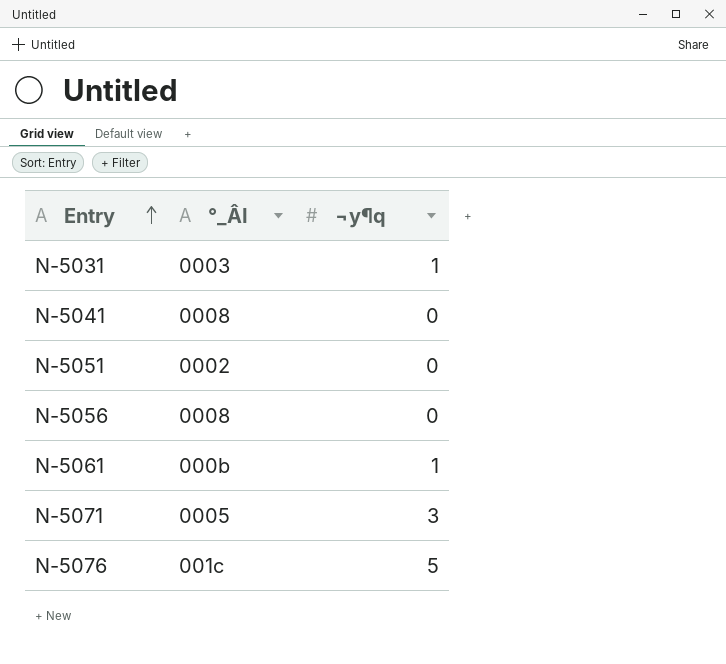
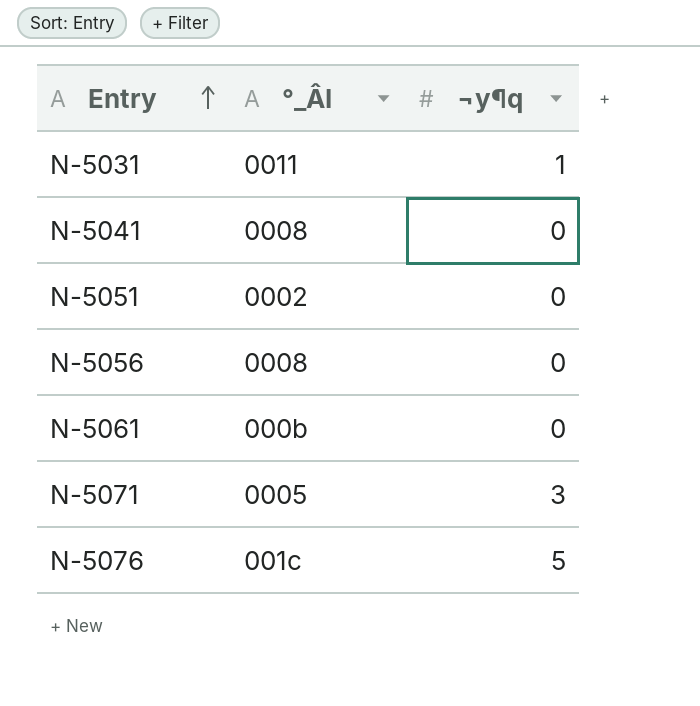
N-5031 | °_ÂI: 0003 -> 0011
N-5061 | ¬y¶q: 1 -> 0

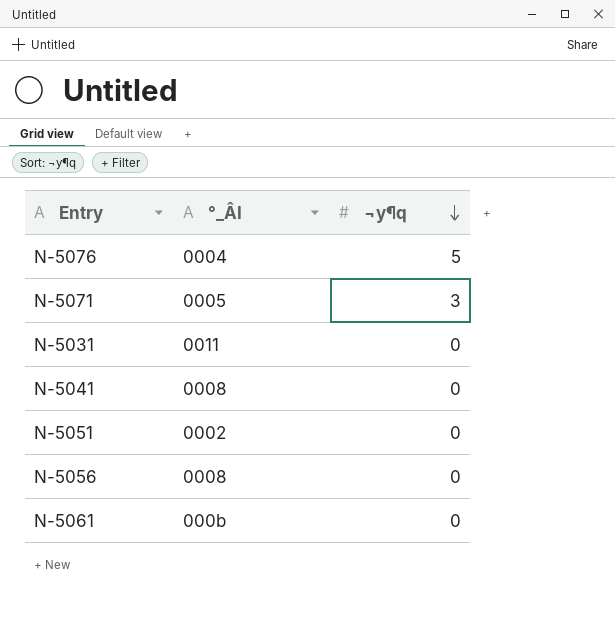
row order: Entry ascending -> ¬y¶q descending
N-5076 | °_ÂI: 001c -> 0004
N-5031 | ¬y¶q: 1 -> 0

